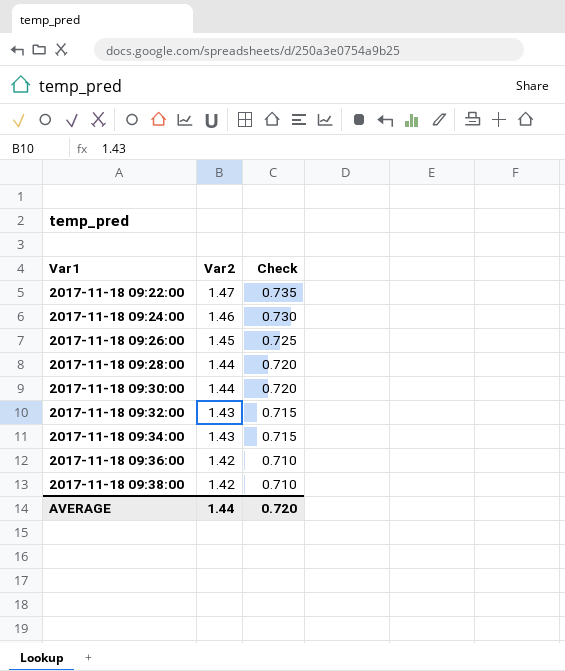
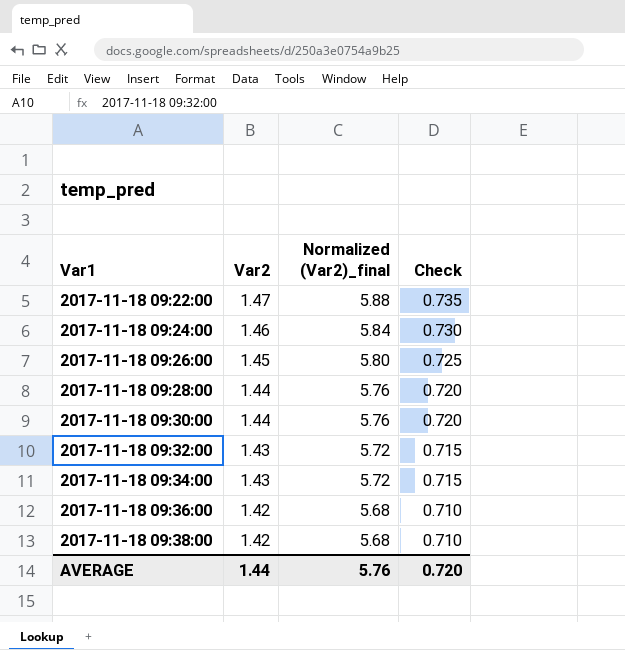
column Normalized (Var2)_final | formula: none -> [Var2] * 4

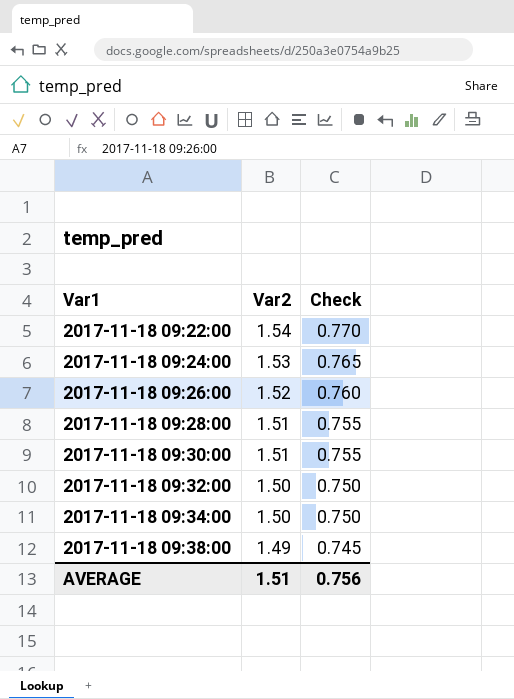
column Normalized (Var2)_final | formula: [Var2] * 4 -> none
row 2017-11-18 09:36:00: 1.42 | 5.68 | 0.710 -> none
2017-11-18 09:22:00 | Var2: 1.47 -> 1.54
2017-11-18 09:22:00 | Check: 0.735 -> 0.770
2017-11-18 09:24:00 | Var2: 1.46 -> 1.53
2017-11-18 09:24:00 | Check: 0.730 -> 0.765
2017-11-18 09:26:00 | Var2: 1.45 -> 1.52
2017-11-18 09:26:00 | Check: 0.725 -> 0.760
2017-11-18 09:28:00 | Var2: 1.44 -> 1.51
2017-11-18 09:28:00 | Check: 0.720 -> 0.755
2017-11-18 09:30:00 | Var2: 1.44 -> 1.51
2017-11-18 09:30:00 | Check: 0.720 -> 0.755
2017-11-18 09:32:00 | Var2: 1.43 -> 1.50
2017-11-18 09:32:00 | Check: 0.715 -> 0.750
2017-11-18 09:34:00 | Var2: 1.43 -> 1.50
2017-11-18 09:34:00 | Check: 0.715 -> 0.750
2017-11-18 09:38:00 | Var2: 1.42 -> 1.49
2017-11-18 09:38:00 | Check: 0.710 -> 0.745
AVERAGE | Var2: 1.44 -> 1.51
AVERAGE | Check: 0.720 -> 0.756

